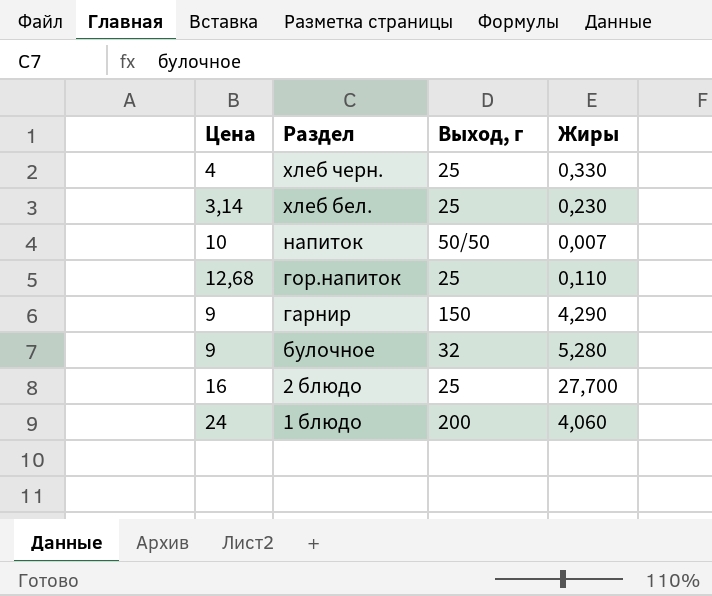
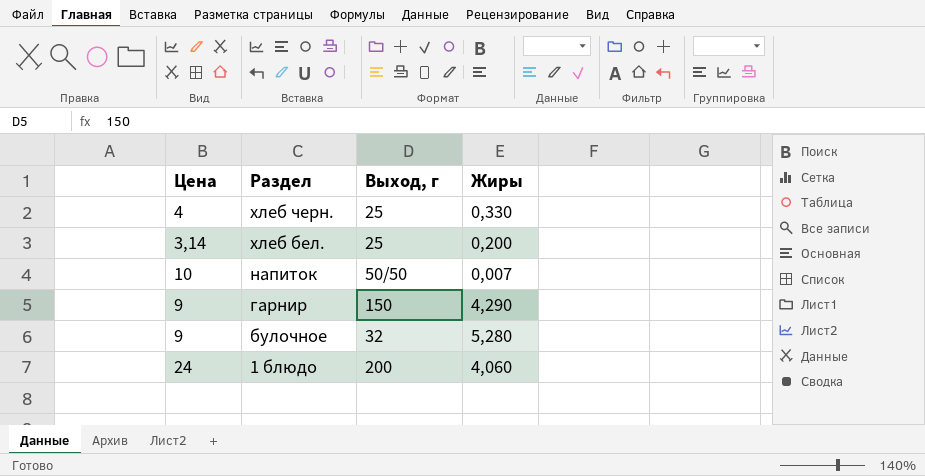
row гор.напиток: 12,68 | 25 | 0,110 -> none
row 2 блюдо: 16 | 25 | 27,700 -> none
хлеб бел. | Жиры: 0,230 -> 0,200

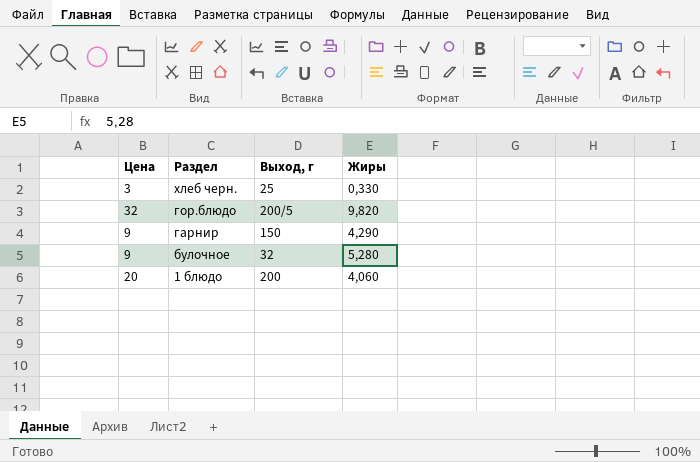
row хлеб бел.: 3,14 | 25 | 0,200 -> none
row напиток: 10 | 50/50 | 0,007 -> none
хлеб черн. | Цена: 4 -> 3
row гор.блюдо: none -> 32 | 200/5 | 9,820
1 блюдо | Цена: 24 -> 20

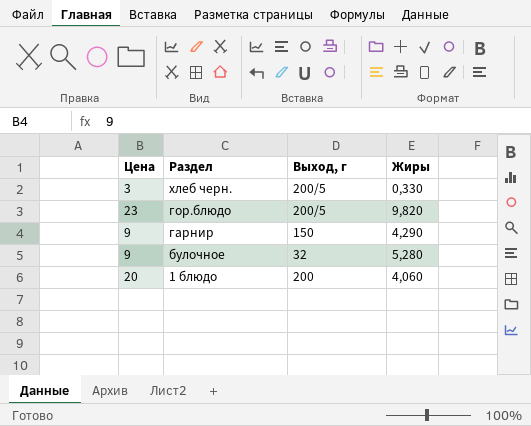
хлеб черн. | Выход, г: 25 -> 200/5
гор.блюдо | Цена: 32 -> 23

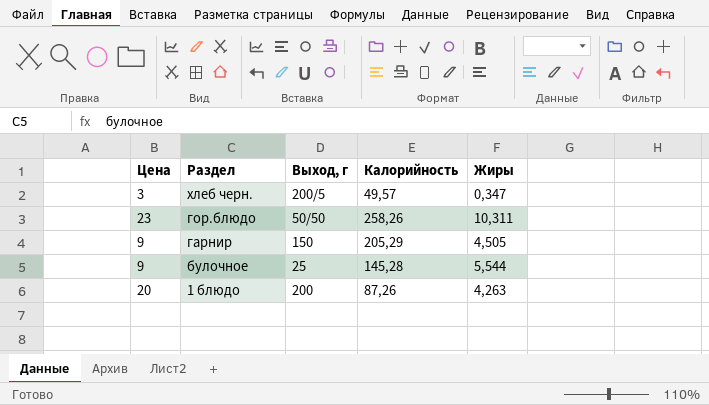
column Калорийность | position: none -> 4
хлеб черн. | Жиры: 0,330 -> 0,347
гор.блюдо | Выход, г: 200/5 -> 50/50
гор.блюдо | Жиры: 9,820 -> 10,311
гарнир | Жиры: 4,290 -> 4,505
булочное | Выход, г: 32 -> 25
булочное | Жиры: 5,280 -> 5,544
1 блюдо | Жиры: 4,060 -> 4,263

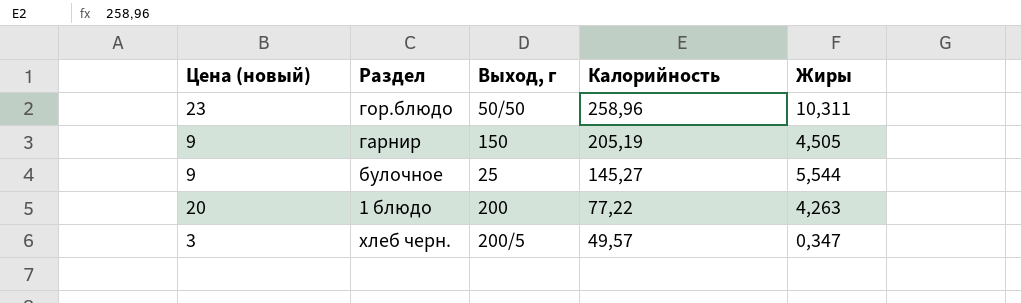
row order: Раздел descending -> Калорийность descending
column name: Цена -> Цена (новый)
гор.блюдо | Калорийность: 258,26 -> 258,96
гарнир | Калорийность: 205,29 -> 205,19
булочное | Калорийность: 145,28 -> 145,27
1 блюдо | Калорийность: 87,26 -> 77,22

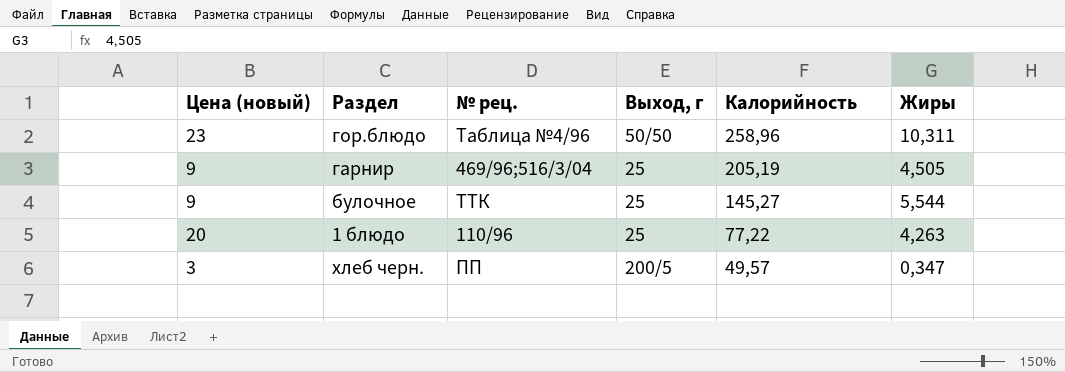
column № рец. | position: none -> 3
гарнир | Выход, г: 150 -> 25
1 блюдо | Выход, г: 200 -> 25

